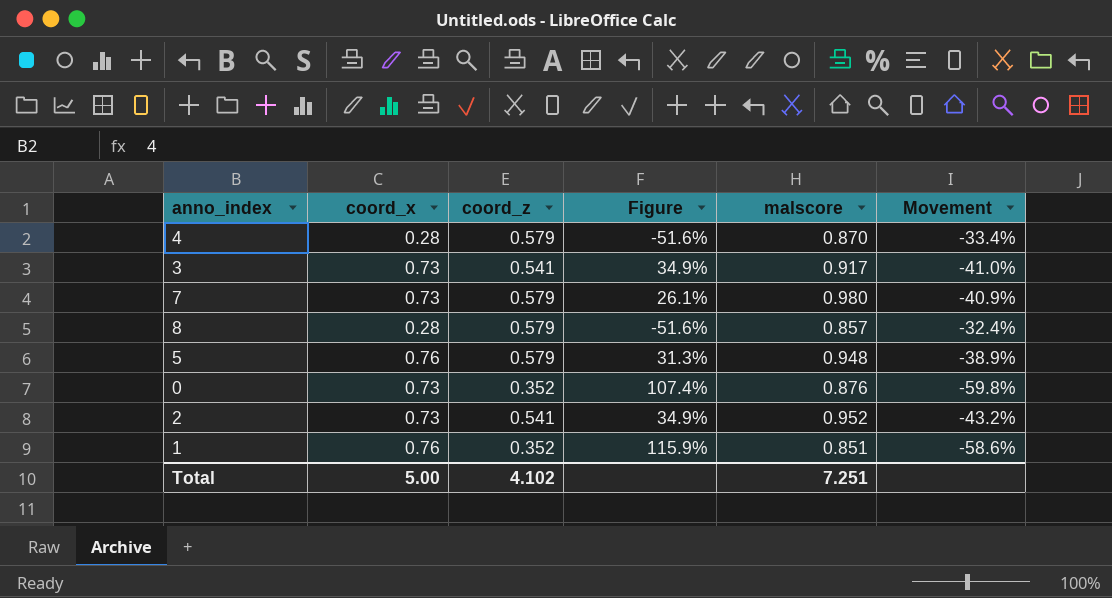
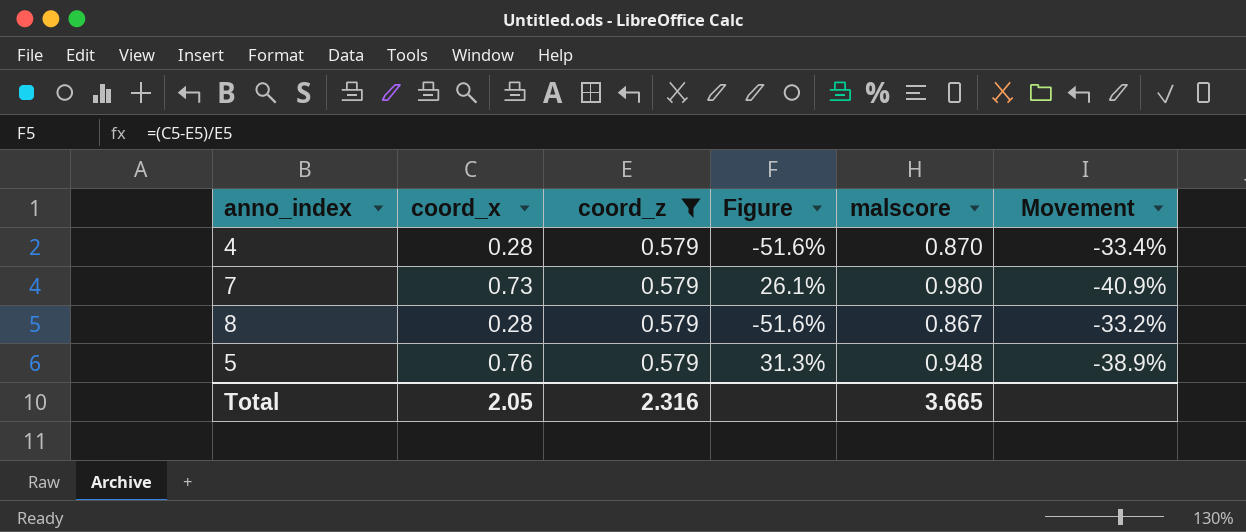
filter: none -> coord_z = 0.579
8 | malscore: 0.857 -> 0.867
8 | Movement: -32.4% -> -33.2%
Total | coord_x: 5.00 -> 2.05
Total | coord_z: 4.102 -> 2.316
Total | malscore: 7.251 -> 3.665

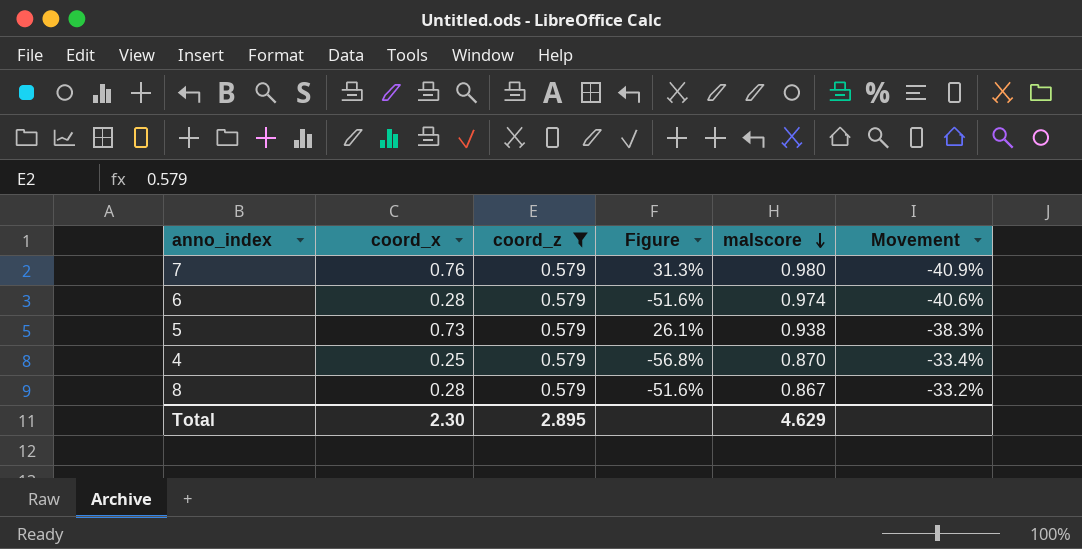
row order: none -> malscore descending
7 | coord_x: 0.73 -> 0.76
7 | Figure: 26.1% -> 31.3%
row 6: none -> 0.28 | 0.579 | -51.6% | 0.974 | -40.6%
5 | coord_x: 0.76 -> 0.73
5 | Figure: 31.3% -> 26.1%
5 | malscore: 0.948 -> 0.938
5 | Movement: -38.9% -> -38.3%
4 | coord_x: 0.28 -> 0.25
4 | Figure: -51.6% -> -56.8%
Total | coord_x: 2.05 -> 2.30
Total | coord_z: 2.316 -> 2.895
Total | malscore: 3.665 -> 4.629

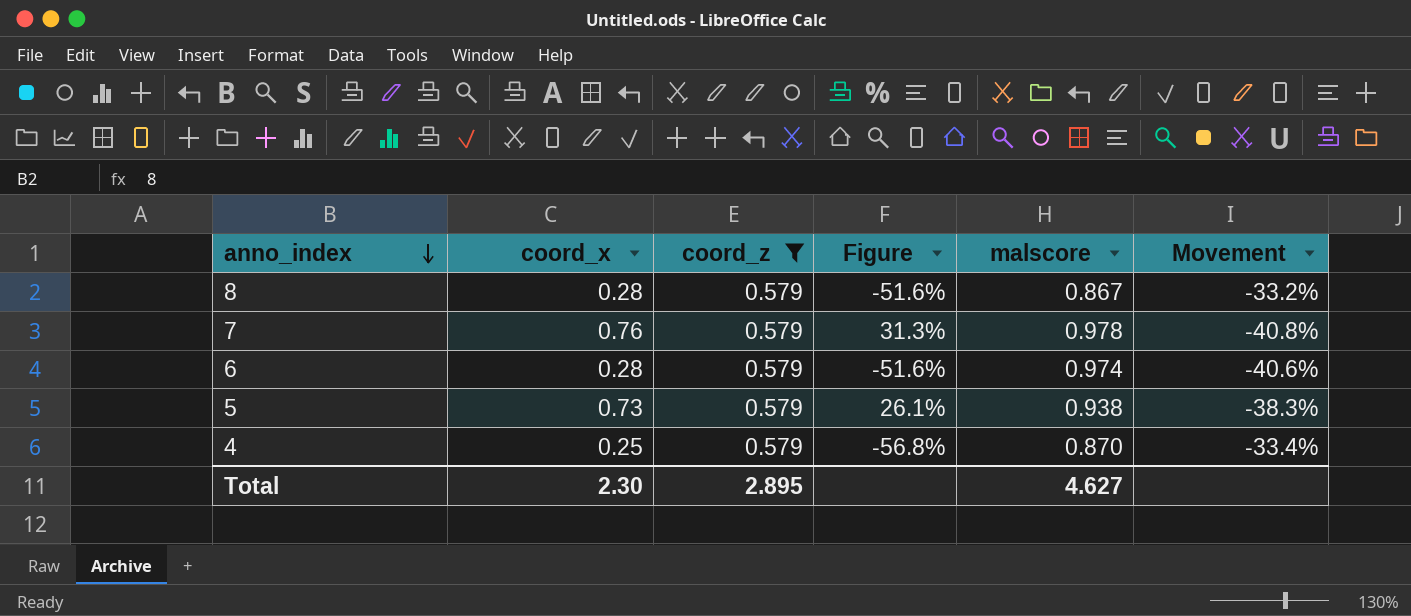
row order: malscore descending -> anno_index descending
7 | malscore: 0.980 -> 0.978
7 | Movement: -40.9% -> -40.8%
Total | malscore: 4.629 -> 4.627

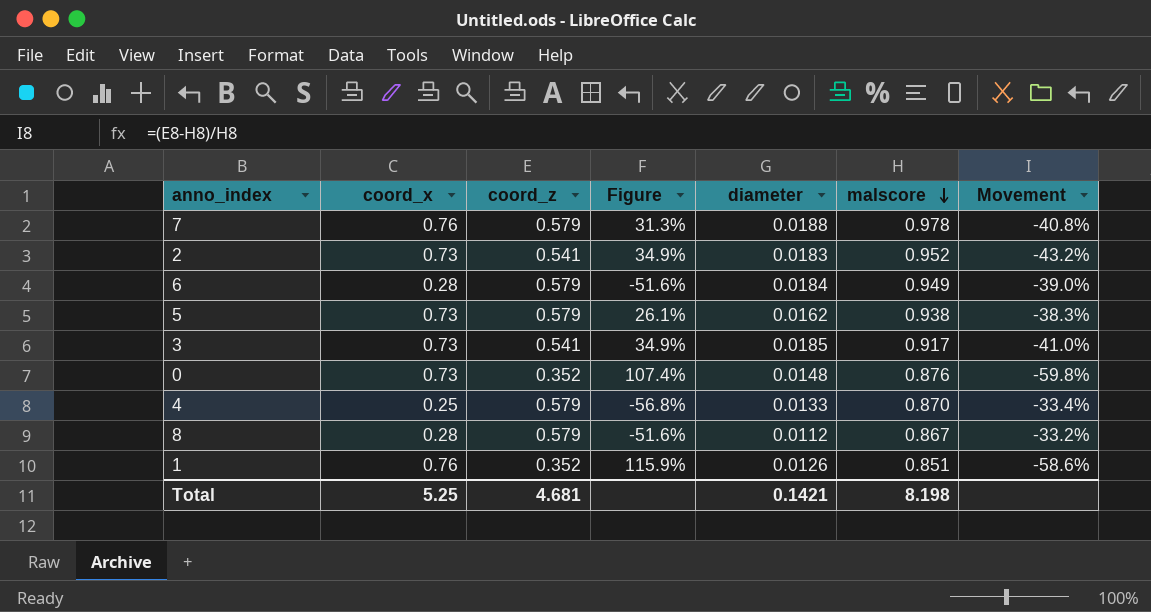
filter: coord_z = 0.579 -> none
row order: anno_index descending -> malscore descending
column diameter | position: none -> 5
6 | malscore: 0.974 -> 0.949
6 | Movement: -40.6% -> -39.0%
Total | coord_x: 2.30 -> 5.25
Total | coord_z: 2.895 -> 4.681
Total | malscore: 4.627 -> 8.198

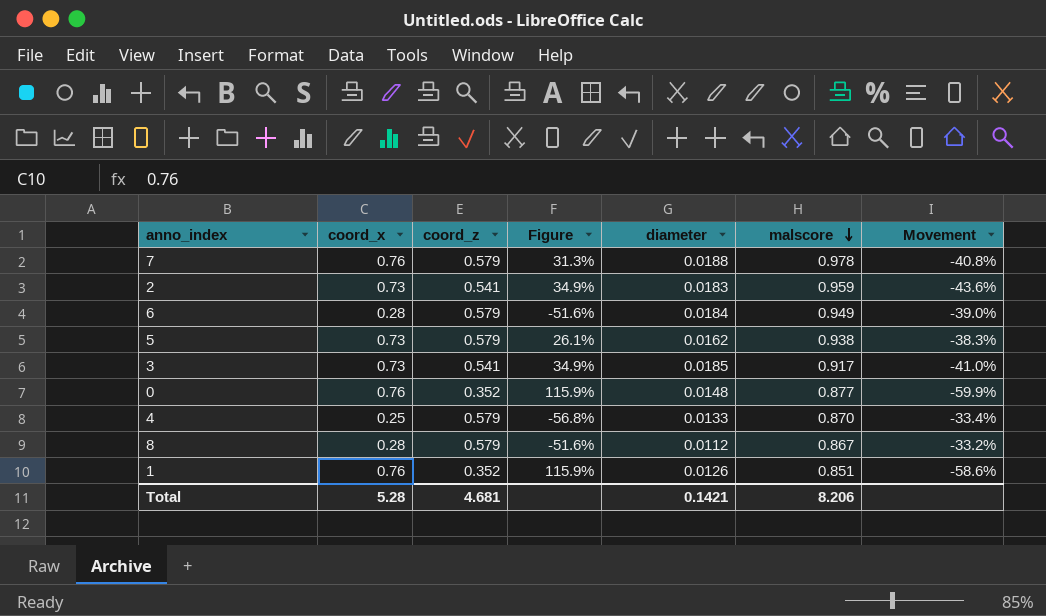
2 | malscore: 0.952 -> 0.959
2 | Movement: -43.2% -> -43.6%
0 | coord_x: 0.73 -> 0.76
0 | Figure: 107.4% -> 115.9%
0 | malscore: 0.876 -> 0.877
0 | Movement: -59.8% -> -59.9%
Total | coord_x: 5.25 -> 5.28
Total | malscore: 8.198 -> 8.206

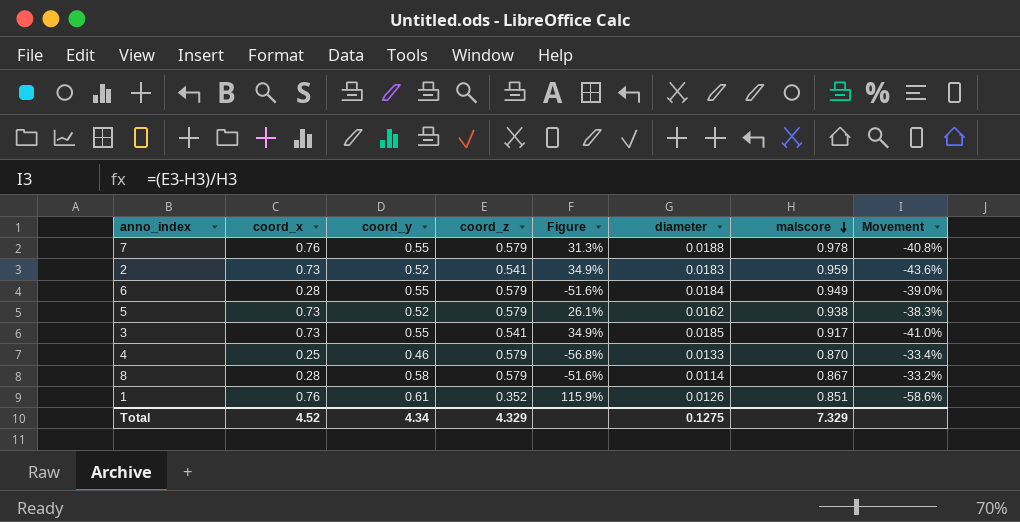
column coord_y | position: none -> 3
row 0: 0.76 | 0.352 | 115.9% | 0.0148 | 0.877 | -59.9% -> none
8 | diameter: 0.0112 -> 0.0114
Total | coord_x: 5.28 -> 4.52
Total | coord_z: 4.681 -> 4.329
Total | diameter: 0.1421 -> 0.1275
Total | malscore: 8.206 -> 7.329

